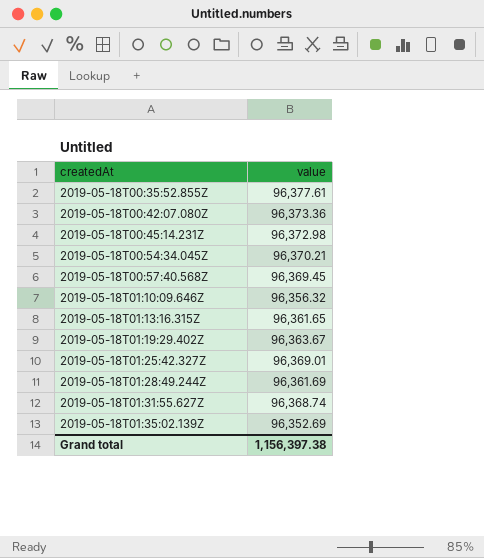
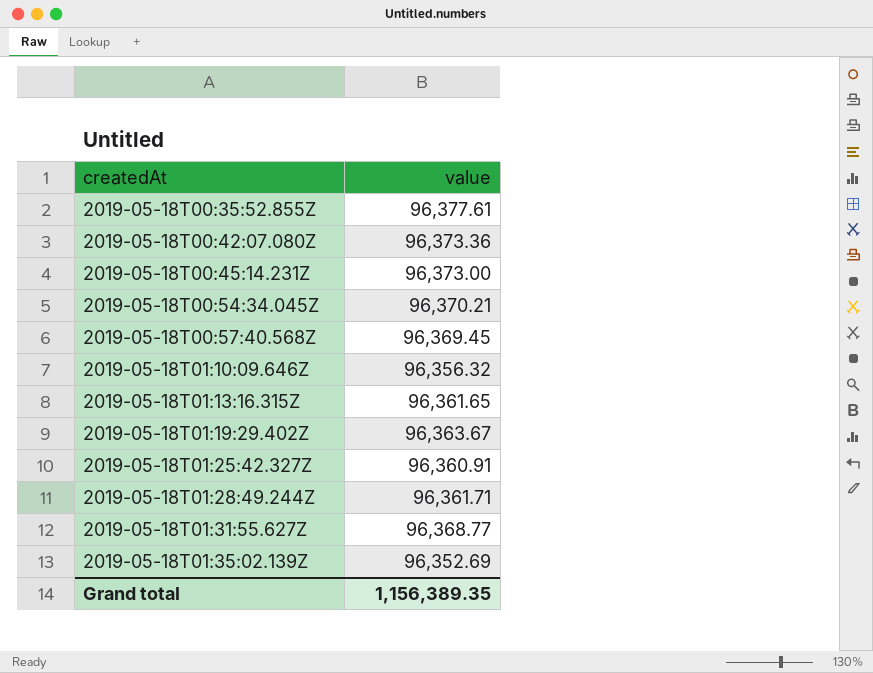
2019-05-18T00:45:14.231Z | value: 96,372.98 -> 96,373.00
2019-05-18T01:25:42.327Z | value: 96,369.01 -> 96,360.91
2019-05-18T01:28:49.244Z | value: 96,361.69 -> 96,361.71
2019-05-18T01:31:55.627Z | value: 96,368.74 -> 96,368.77
Grand total | value: 1,156,397.38 -> 1,156,389.35

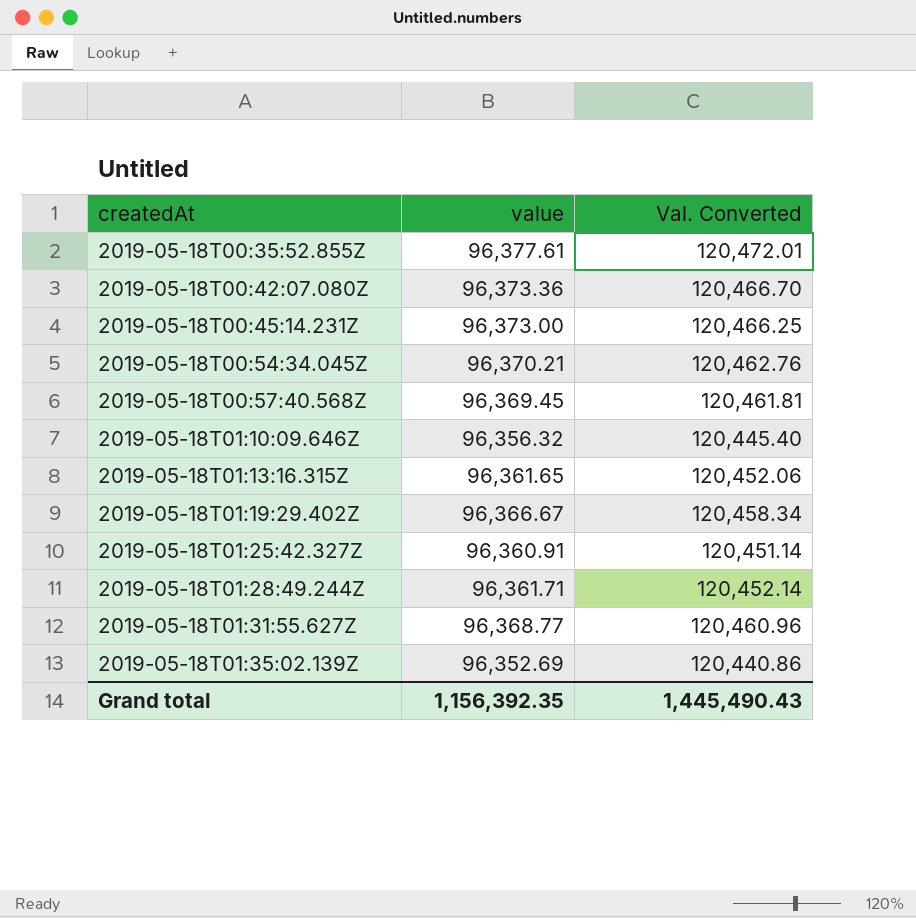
column Val. Converted | formula: none -> [value] * 1.25
2019-05-18T01:19:29.402Z | value: 96,363.67 -> 96,366.67
Grand total | value: 1,156,389.35 -> 1,156,392.35

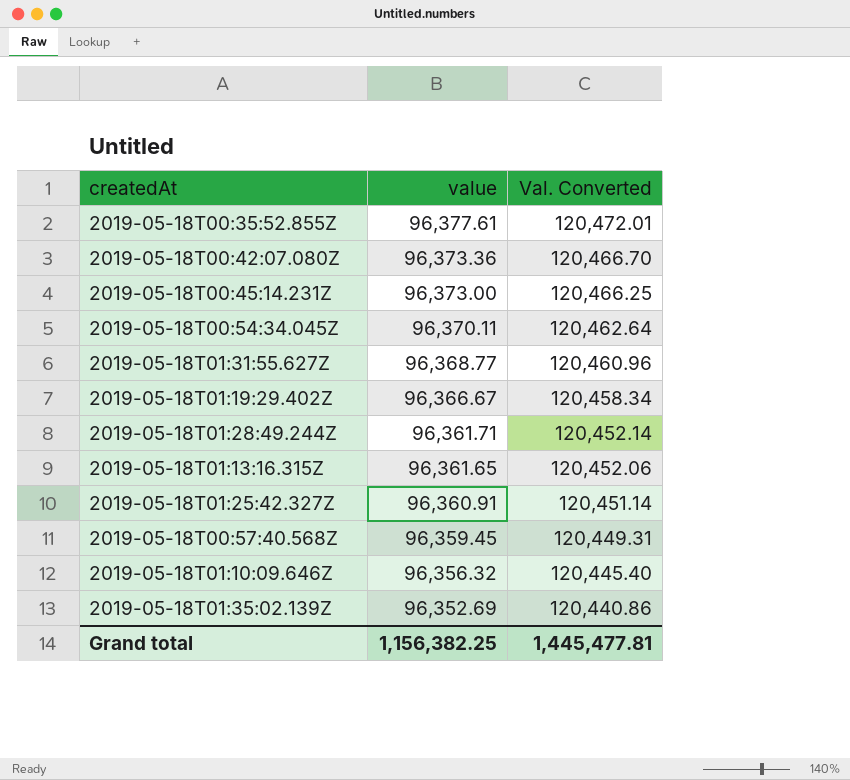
row order: createdAt ascending -> value descending
2019-05-18T00:54:34.045Z | value: 96,370.21 -> 96,370.11
2019-05-18T00:54:34.045Z | Val. Converted: 120,462.76 -> 120,462.64
2019-05-18T00:57:40.568Z | value: 96,369.45 -> 96,359.45
2019-05-18T00:57:40.568Z | Val. Converted: 120,461.81 -> 120,449.31
Grand total | value: 1,156,392.35 -> 1,156,382.25
Grand total | Val. Converted: 1,445,490.43 -> 1,445,477.81

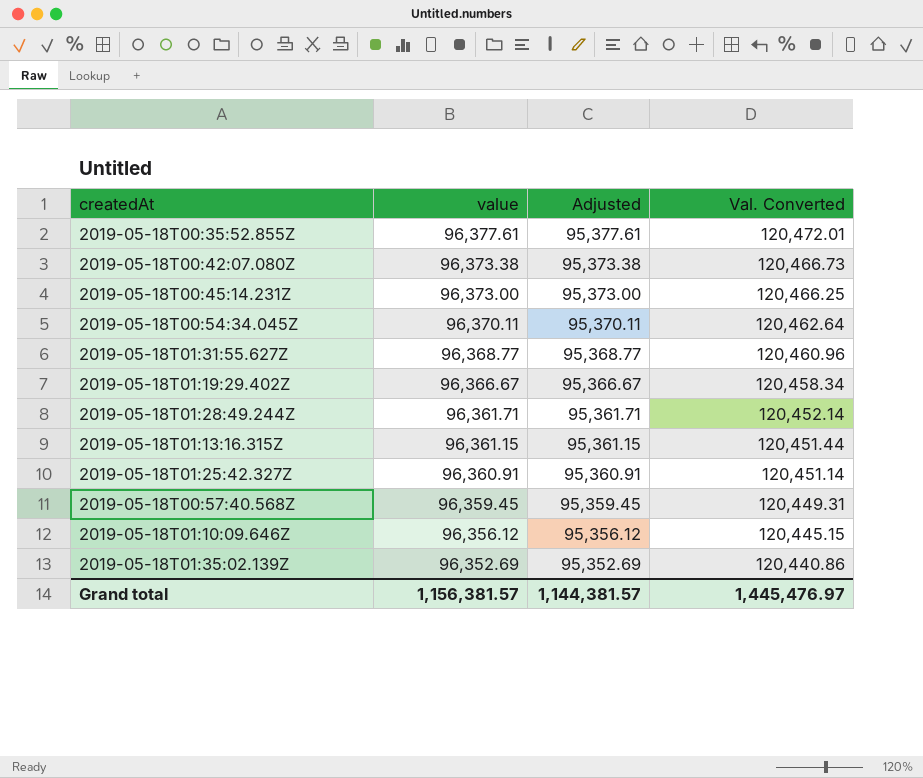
column Adjusted | formula: none -> [value] - 1000
2019-05-18T00:42:07.080Z | value: 96,373.36 -> 96,373.38
2019-05-18T00:42:07.080Z | Val. Converted: 120,466.70 -> 120,466.73
2019-05-18T01:13:16.315Z | value: 96,361.65 -> 96,361.15
2019-05-18T01:13:16.315Z | Val. Converted: 120,452.06 -> 120,451.44
2019-05-18T01:10:09.646Z | value: 96,356.32 -> 96,356.12
2019-05-18T01:10:09.646Z | Val. Converted: 120,445.40 -> 120,445.15
Grand total | value: 1,156,382.25 -> 1,156,381.57
Grand total | Val. Converted: 1,445,477.81 -> 1,445,476.97

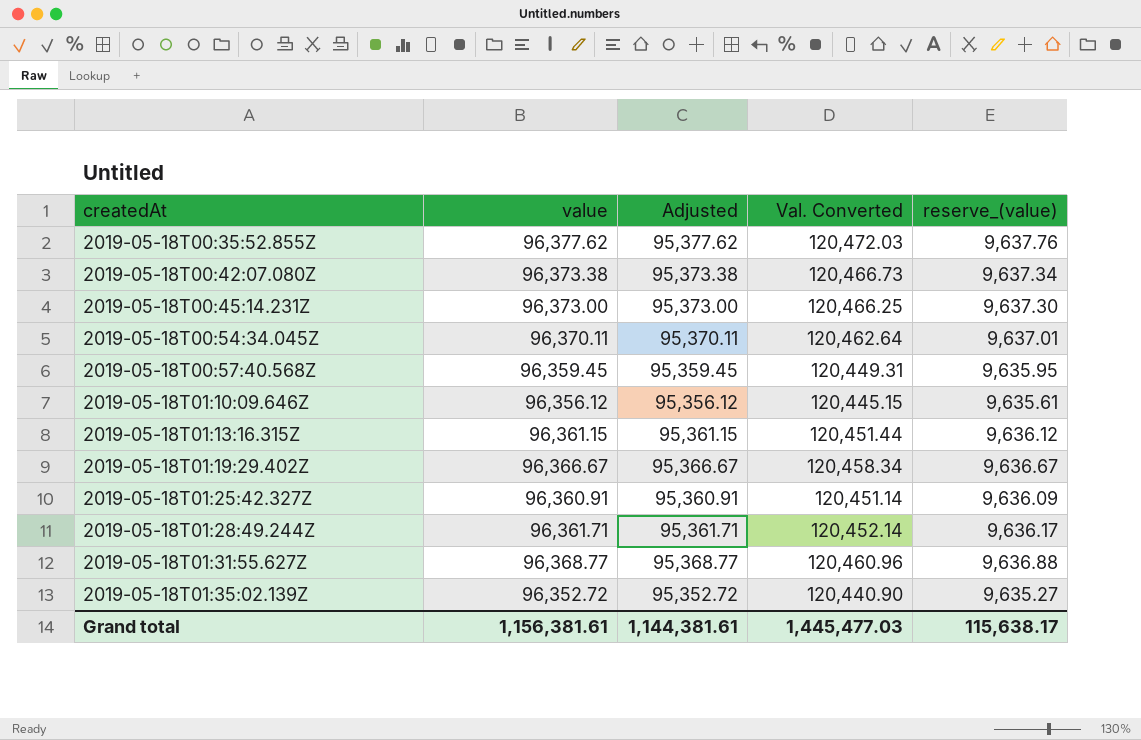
row order: value descending -> createdAt ascending
column reserve_(value) | formula: none -> [value] * 0.1
2019-05-18T00:35:52.855Z | value: 96,377.61 -> 96,377.62
2019-05-18T00:35:52.855Z | Adjusted: 95,377.61 -> 95,377.62
2019-05-18T00:35:52.855Z | Val. Converted: 120,472.01 -> 120,472.03
2019-05-18T01:35:02.139Z | value: 96,352.69 -> 96,352.72
2019-05-18T01:35:02.139Z | Adjusted: 95,352.69 -> 95,352.72
2019-05-18T01:35:02.139Z | Val. Converted: 120,440.86 -> 120,440.90
Grand total | value: 1,156,381.57 -> 1,156,381.61
Grand total | Adjusted: 1,144,381.57 -> 1,144,381.61
Grand total | Val. Converted: 1,445,476.97 -> 1,445,477.03

